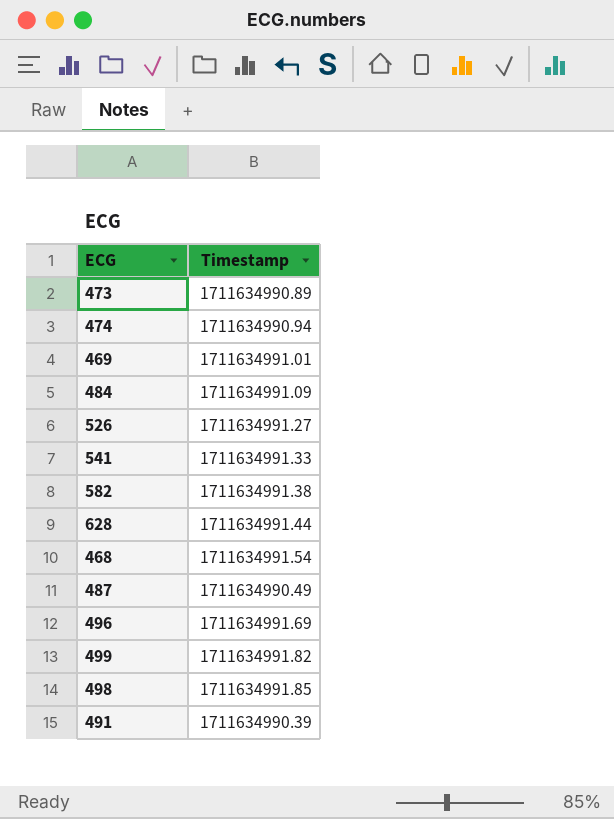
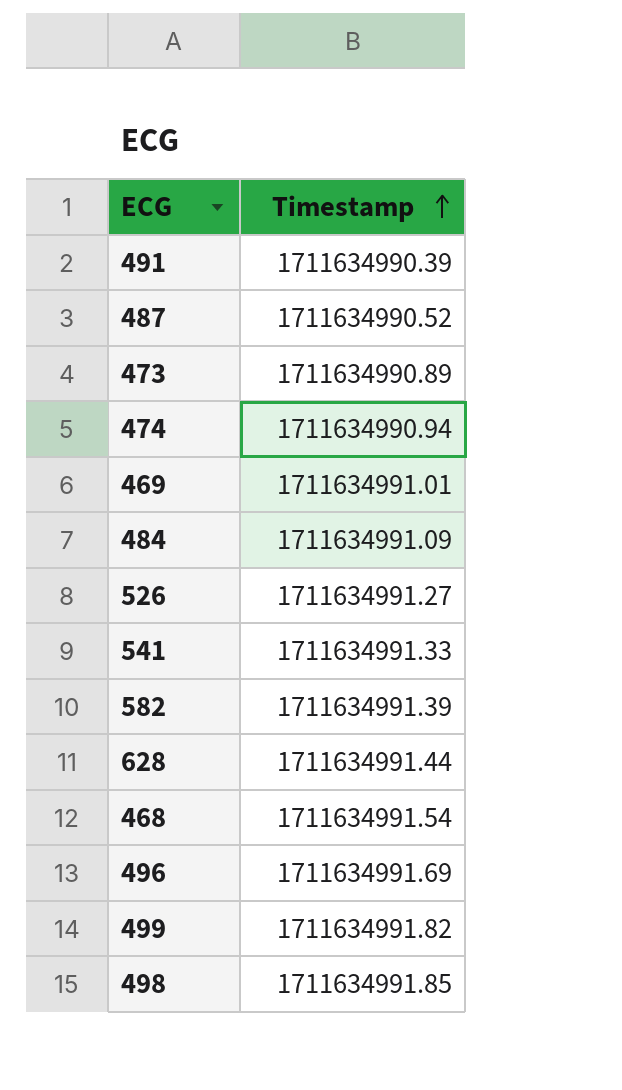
row order: none -> Timestamp ascending
487 | Timestamp: 1711634990.49 -> 1711634990.52
582 | Timestamp: 1711634991.38 -> 1711634991.39

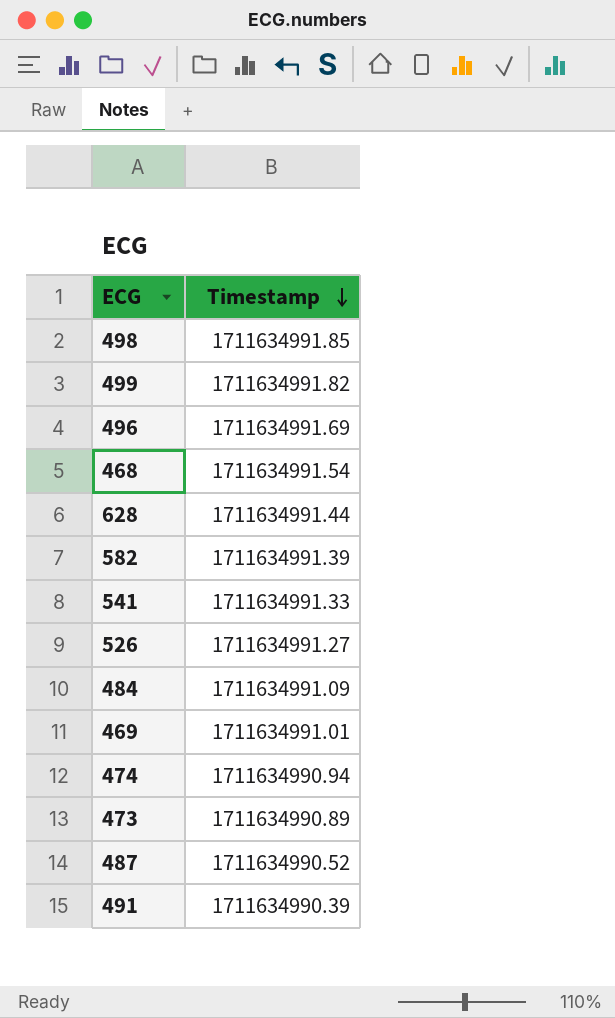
row order: Timestamp ascending -> Timestamp descending

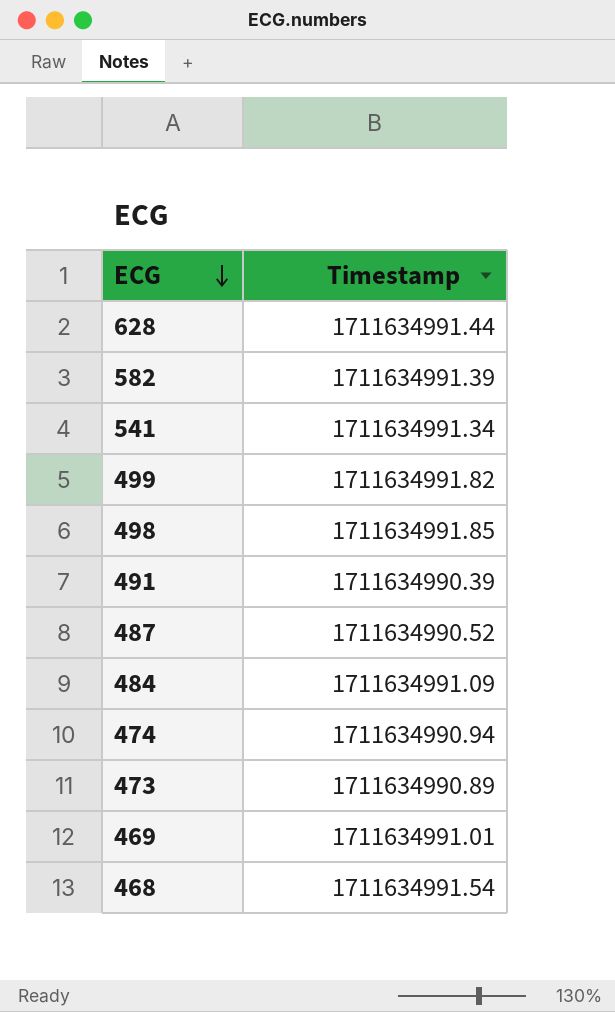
row order: Timestamp descending -> ECG descending
row 496: 1711634991.69 -> none
row 526: 1711634991.27 -> none
541 | Timestamp: 1711634991.33 -> 1711634991.34

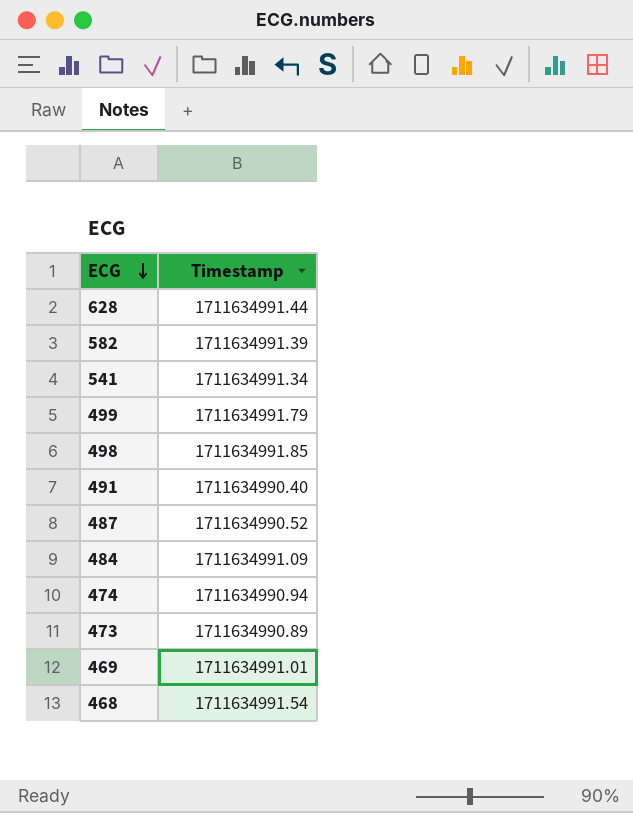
499 | Timestamp: 1711634991.82 -> 1711634991.79
491 | Timestamp: 1711634990.39 -> 1711634990.40

